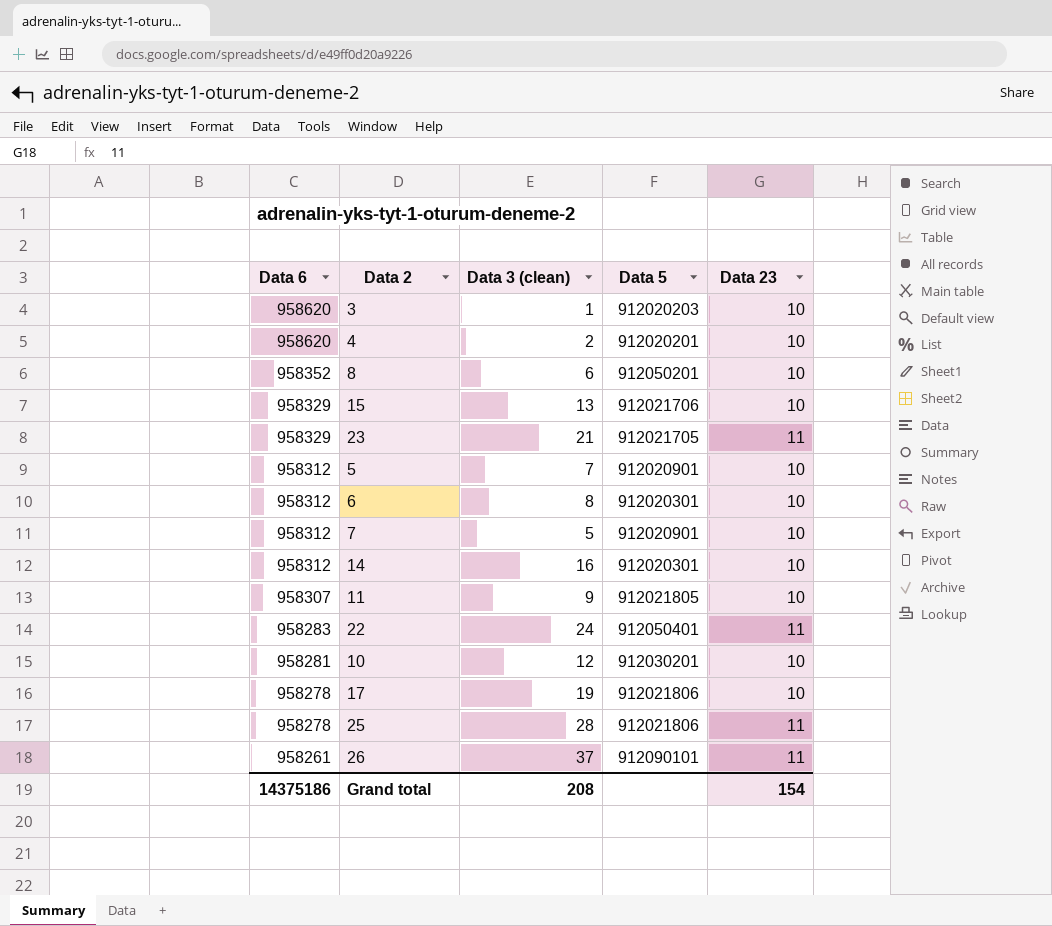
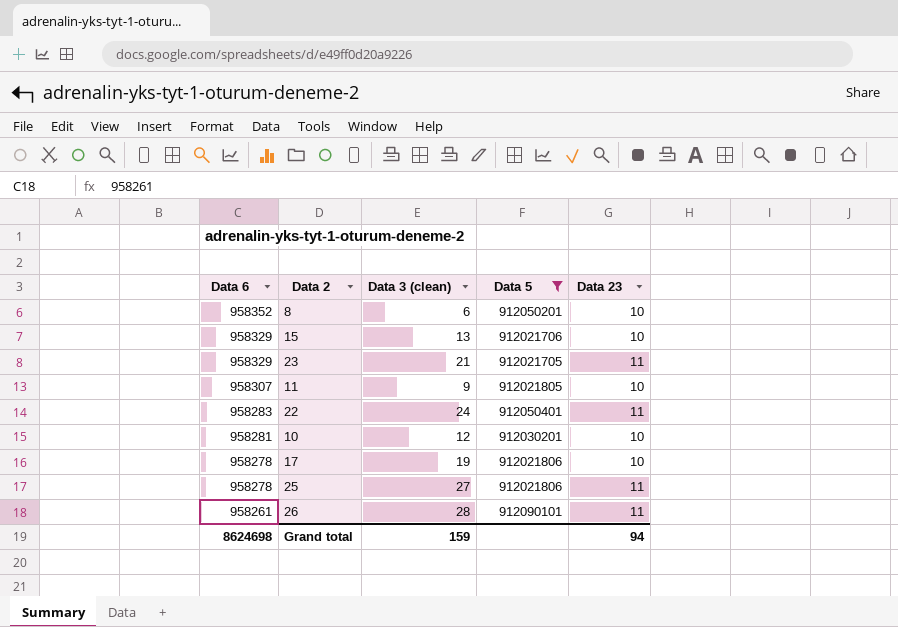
filter: none -> Data 5 >= 912021705
25 | Data 3 (clean): 28 -> 27
26 | Data 3 (clean): 37 -> 28
Grand total | Data 6: 14375186 -> 8624698
Grand total | Data 3 (clean): 208 -> 159
Grand total | Data 23: 154 -> 94

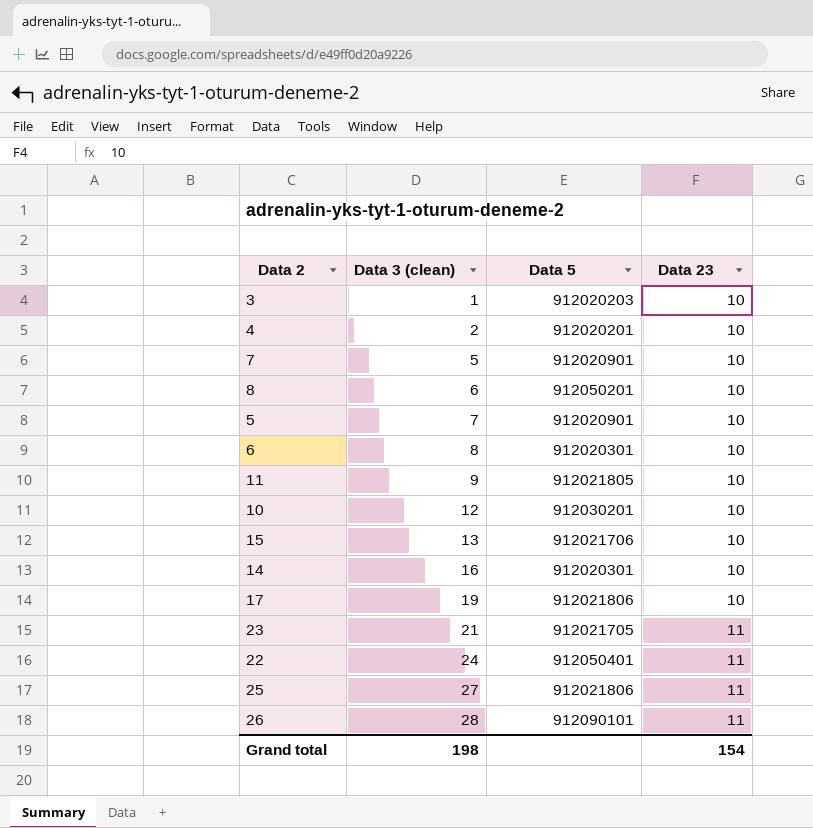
filter: Data 5 >= 912021705 -> none
row order: Data 6 descending -> Data 3 (clean) ascending
column Data 6 | position: 1 -> none
Grand total | Data 3 (clean): 159 -> 198
Grand total | Data 23: 94 -> 154

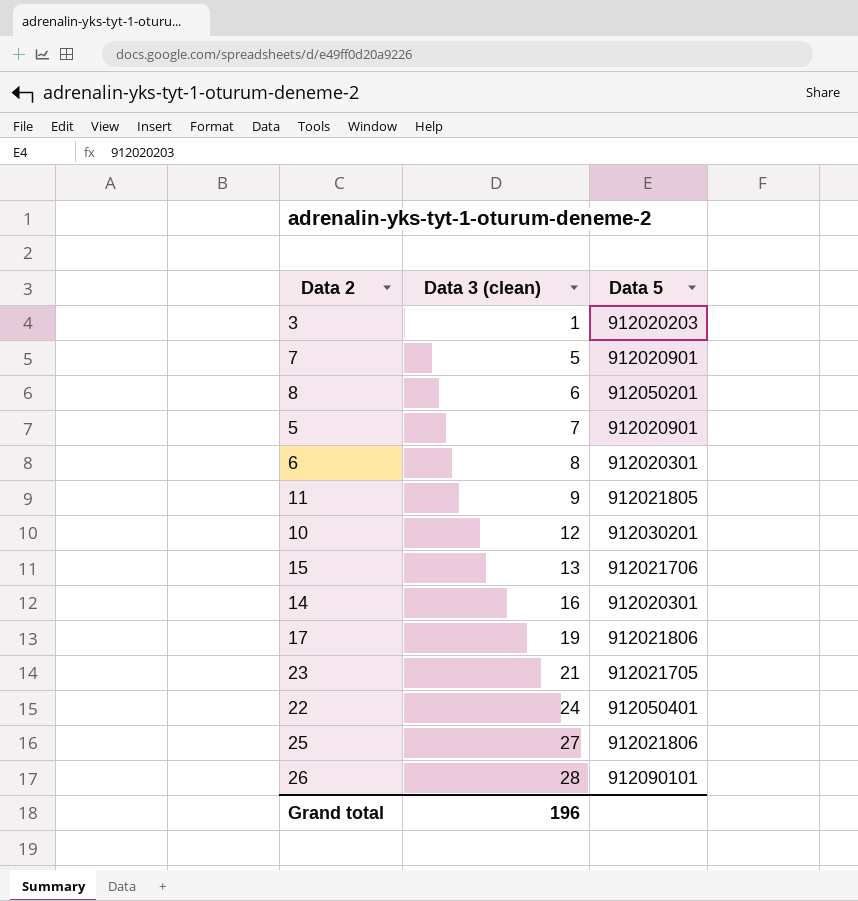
column Data 23 | position: 4 -> none
row 4: 2 | 912020201 | 10 -> none
Grand total | Data 3 (clean): 198 -> 196

